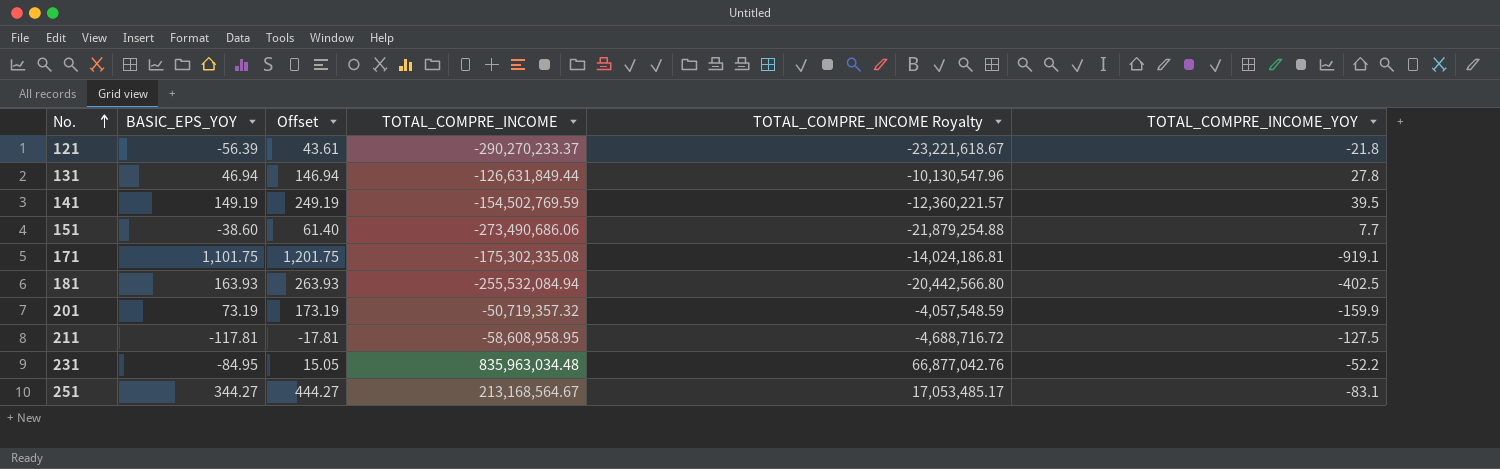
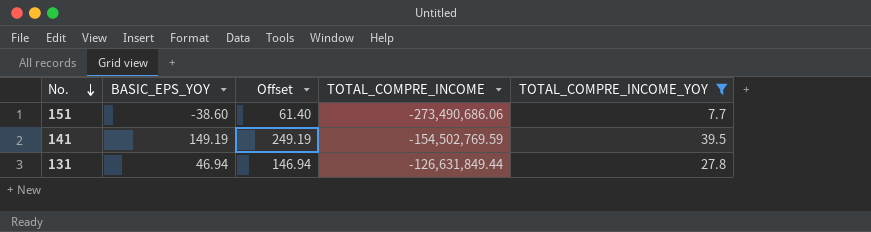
filter: none -> TOTAL_COMPRE_INCOME_YOY >= 7.7
row order: No. ascending -> No. descending
column TOTAL_COMPRE_INCOME Royalty | formula: [TOTAL_COMPRE_INCOME] * 0.08 -> none

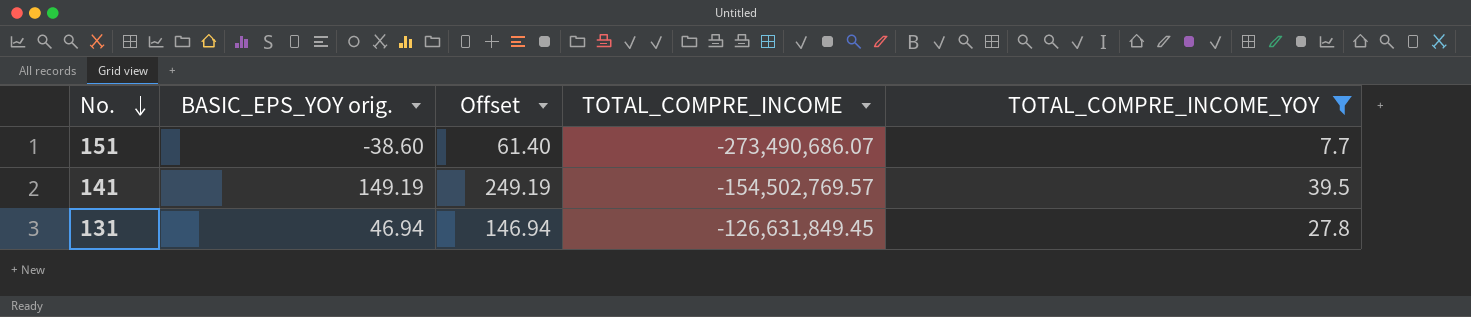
column name: BASIC_EPS_YOY -> BASIC_EPS_YOY orig.
151 | TOTAL_COMPRE_INCOME: -273,490,686.06 -> -273,490,686.07
141 | TOTAL_COMPRE_INCOME: -154,502,769.59 -> -154,502,769.57
131 | TOTAL_COMPRE_INCOME: -126,631,849.44 -> -126,631,849.45

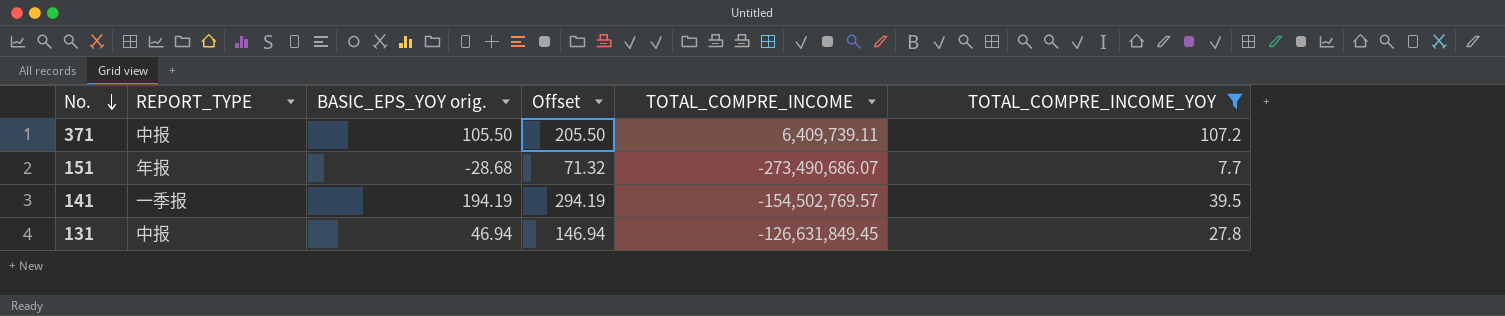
column REPORT_TYPE | position: none -> 2
row 371: none -> 中报 | 105.50 | 205.50 | 6,409,739.11 | 107.2
151 | BASIC_EPS_YOY orig.: -38.60 -> -28.68
151 | Offset: 61.40 -> 71.32
141 | BASIC_EPS_YOY orig.: 149.19 -> 194.19
141 | Offset: 249.19 -> 294.19

